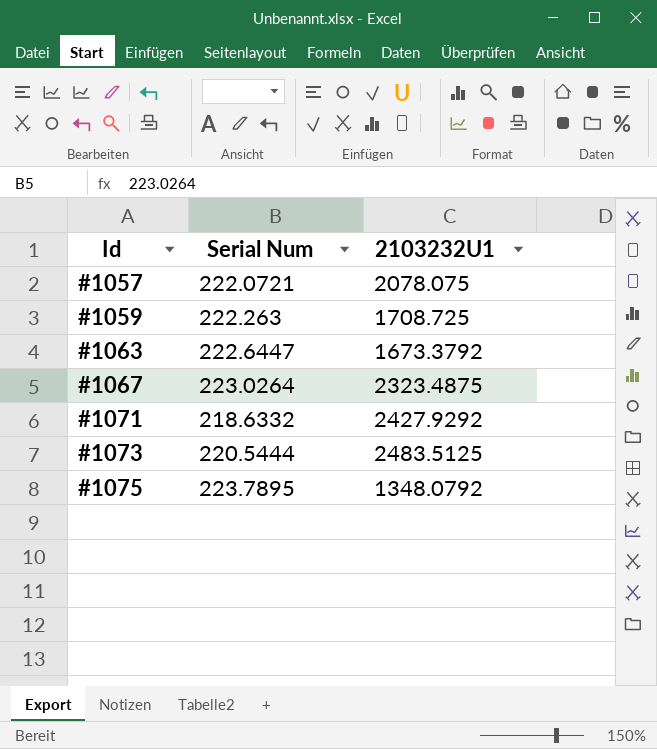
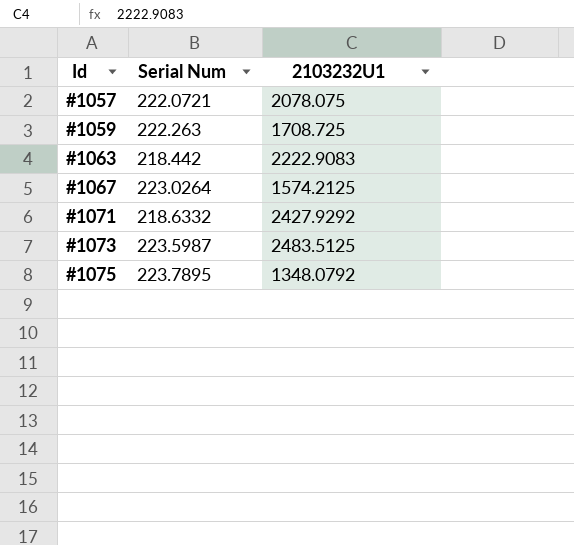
#1063 | Serial Num: 222.6447 -> 218.442
#1063 | 2103232U1: 1673.3792 -> 2222.9083
#1067 | 2103232U1: 2323.4875 -> 1574.2125
#1073 | Serial Num: 220.5444 -> 223.5987

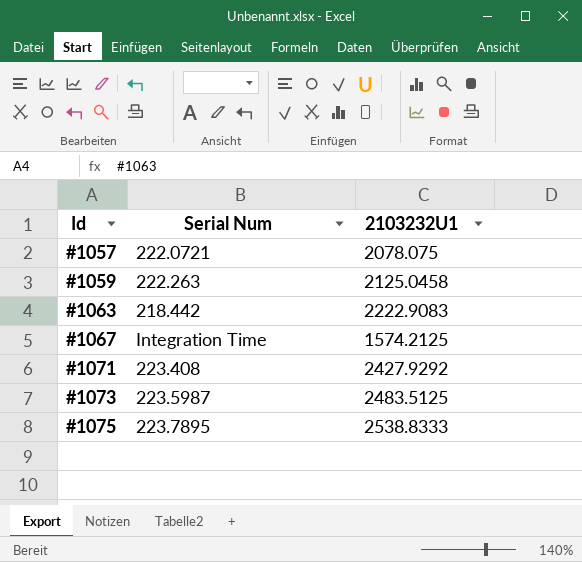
#1059 | 2103232U1: 1708.725 -> 2125.0458
#1067 | Serial Num: 223.0264 -> Integration Time
#1071 | Serial Num: 218.6332 -> 223.408
#1075 | 2103232U1: 1348.0792 -> 2538.8333

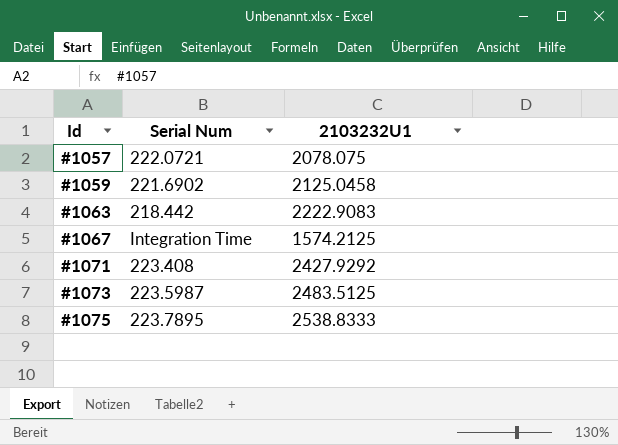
#1059 | Serial Num: 222.263 -> 221.6902

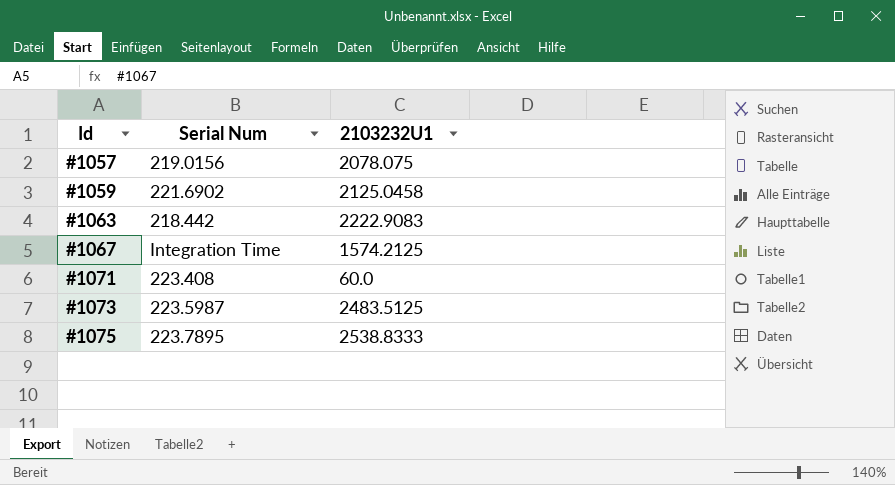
#1057 | Serial Num: 222.0721 -> 219.0156
#1071 | 2103232U1: 2427.9292 -> 60.0

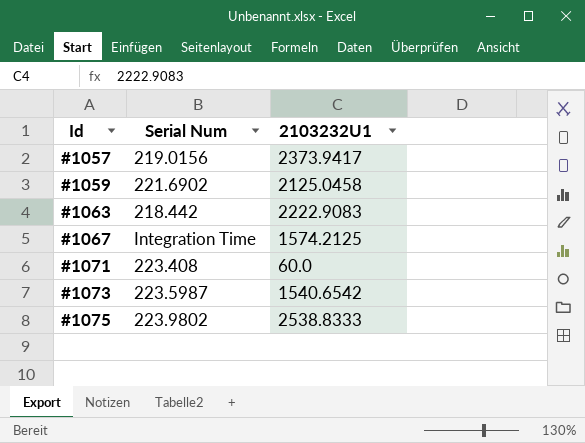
#1057 | 2103232U1: 2078.075 -> 2373.9417
#1073 | 2103232U1: 2483.5125 -> 1540.6542
#1075 | Serial Num: 223.7895 -> 223.9802

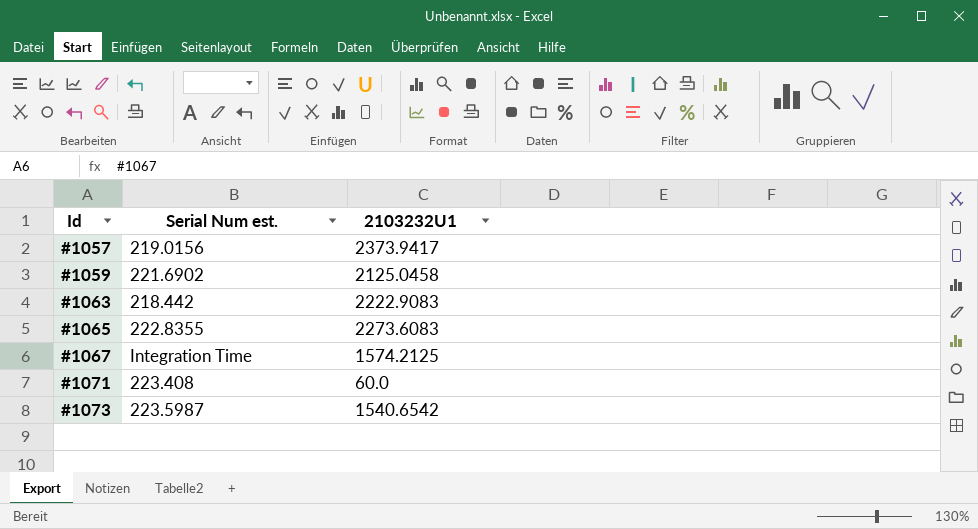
column name: Serial Num -> Serial Num est.
row #1075: 223.9802 | 2538.8333 -> none
row #1065: none -> 222.8355 | 2273.6083

